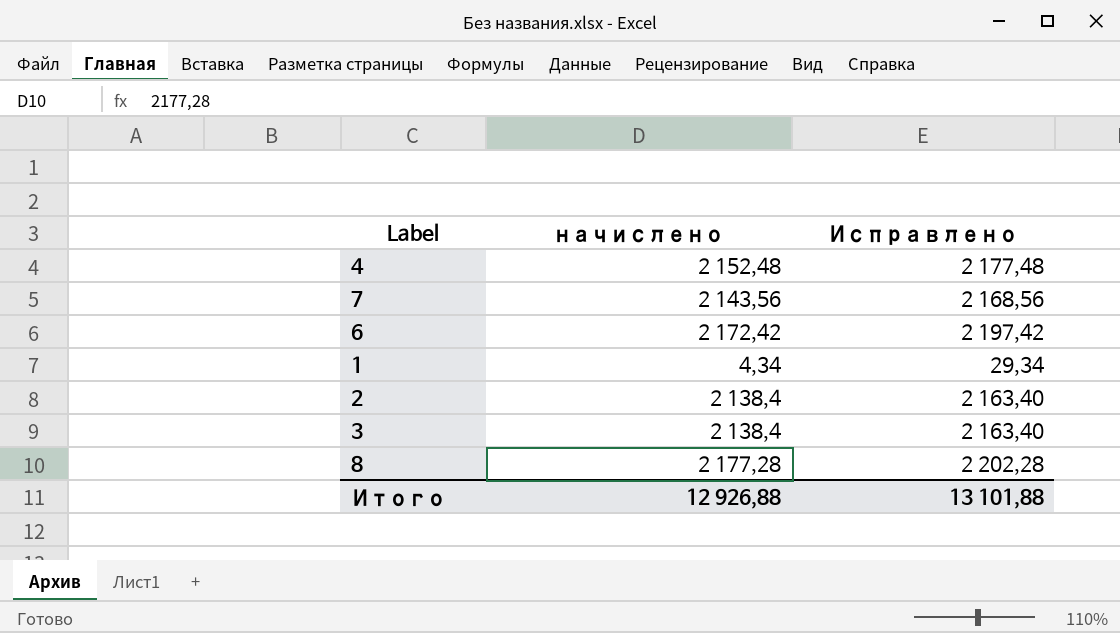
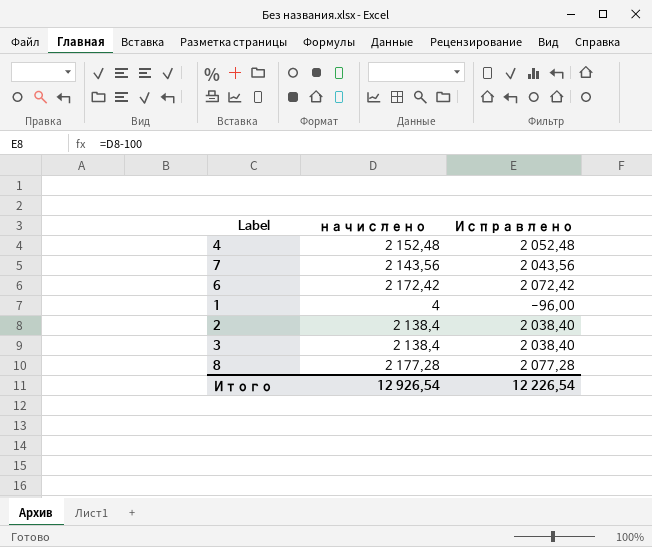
column Исправлено | formula: [начислено] + 25 -> [начислено] - 100
1 | начислено: 4,34 -> 4
Итого | начислено: 12 926,88 -> 12 926,54
Итого | Исправлено: 13 101,88 -> 12 226,54

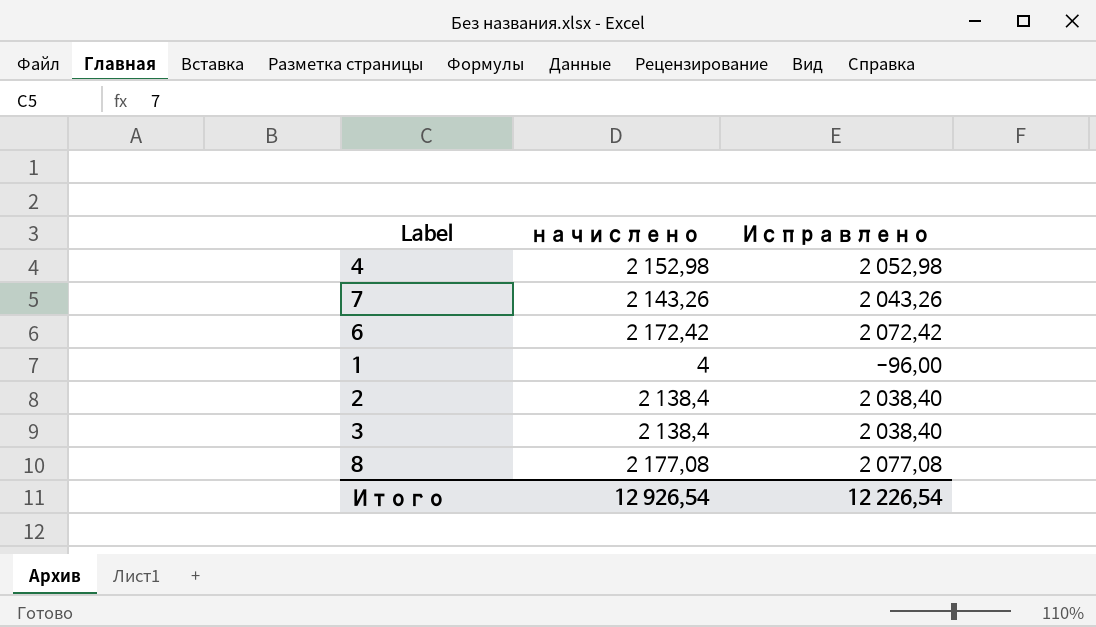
4 | начислено: 2 152,48 -> 2 152,98
4 | Исправлено: 2 052,48 -> 2 052,98
7 | начислено: 2 143,56 -> 2 143,26
7 | Исправлено: 2 043,56 -> 2 043,26
8 | начислено: 2 177,28 -> 2 177,08
8 | Исправлено: 2 077,28 -> 2 077,08

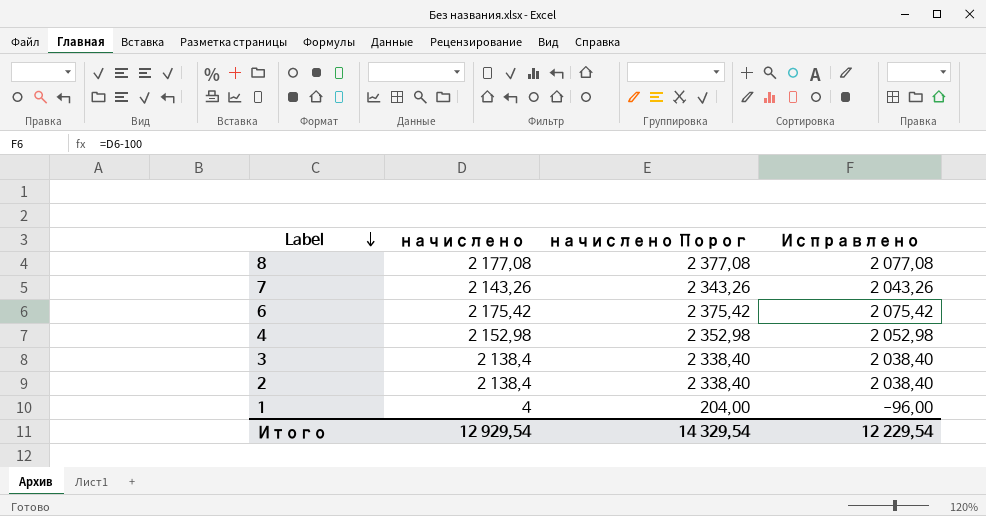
row order: none -> Label descending
column начислено Порог | formula: none -> [начислено] + 200
6 | начислено: 2 172,42 -> 2 175,42
6 | Исправлено: 2 072,42 -> 2 075,42
Итого | начислено: 12 926,54 -> 12 929,54
Итого | Исправлено: 12 226,54 -> 12 229,54

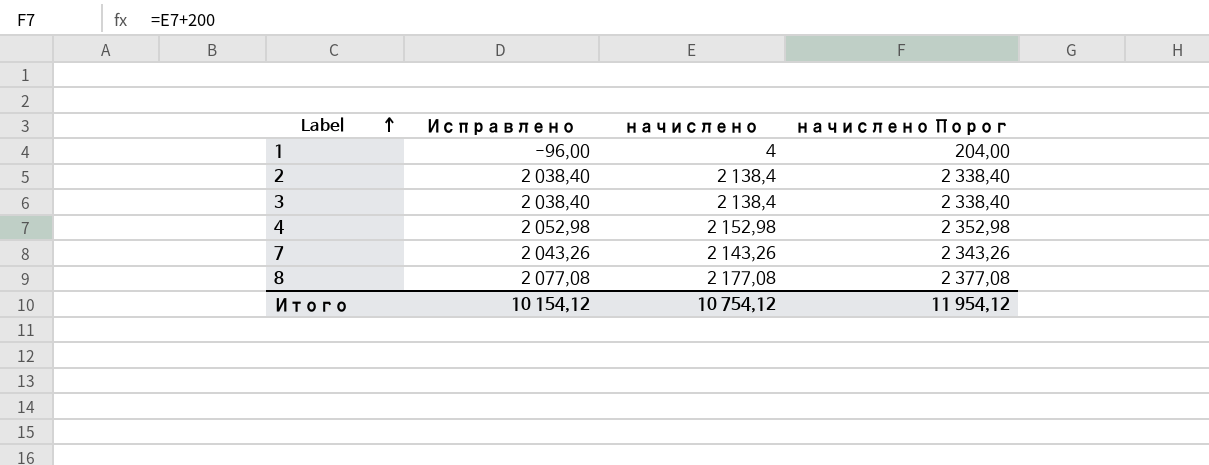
row order: Label descending -> Label ascending
column Исправлено | position: 4 -> 2
row 6: 2 175,42 | 2 375,42 | 2 075,42 -> none
Итого | Исправлено: 12 229,54 -> 10 154,12
Итого | начислено: 12 929,54 -> 10 754,12
Итого | начислено Порог: 14 329,54 -> 11 954,12

